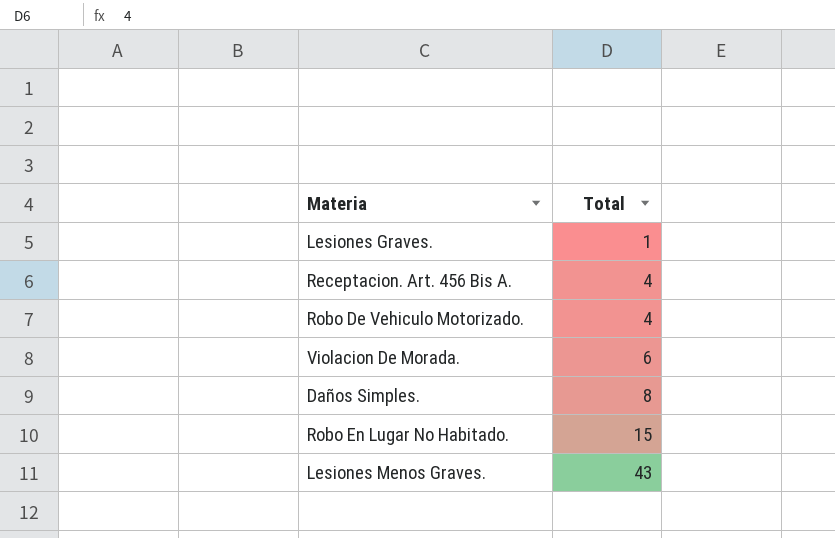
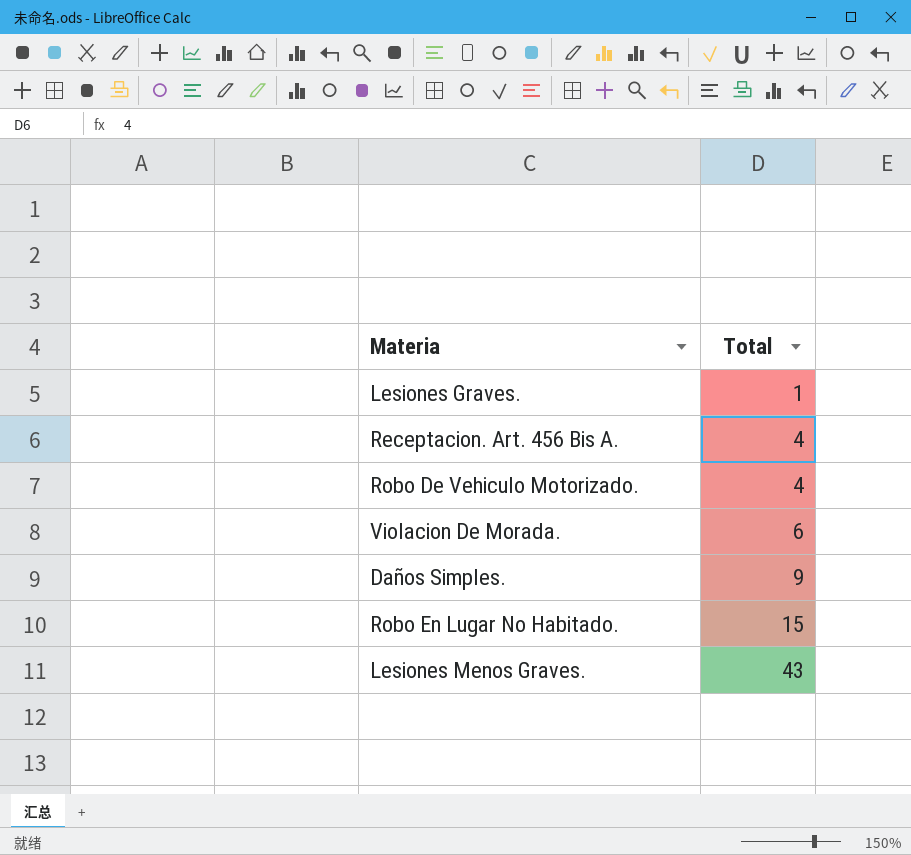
Daños Simples. | Total: 8 -> 9

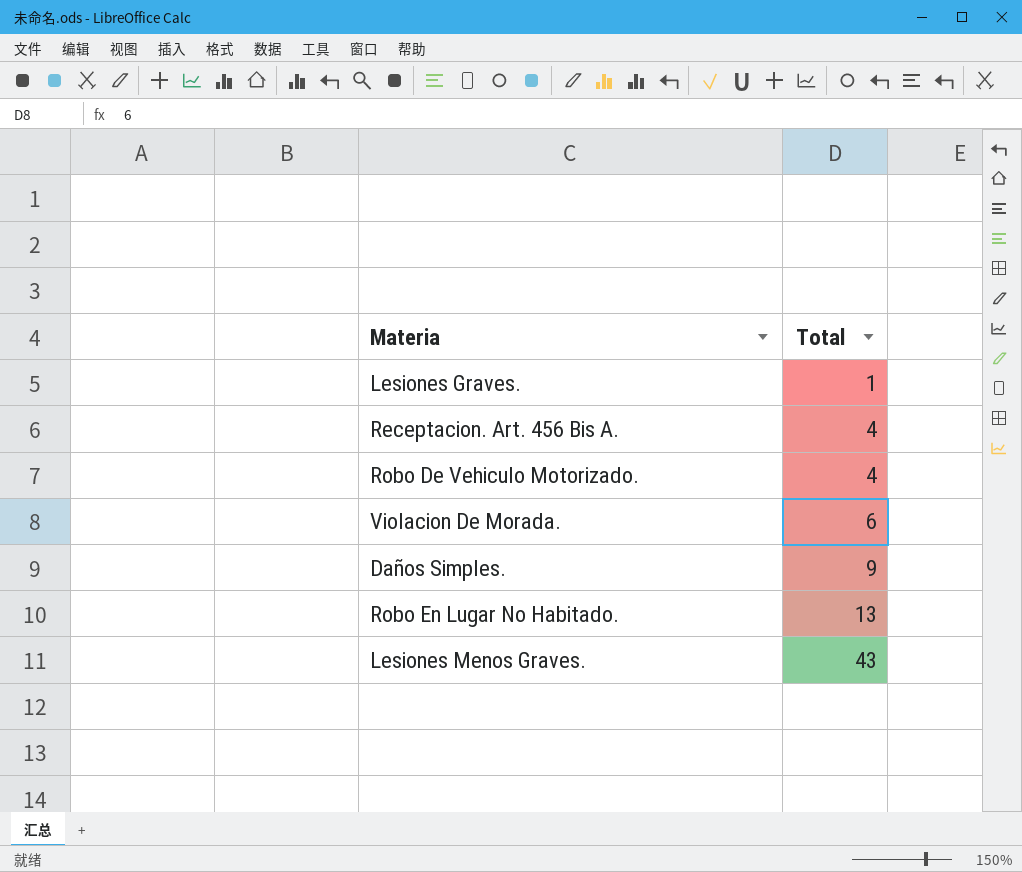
Robo En Lugar No Habitado. | Total: 15 -> 13

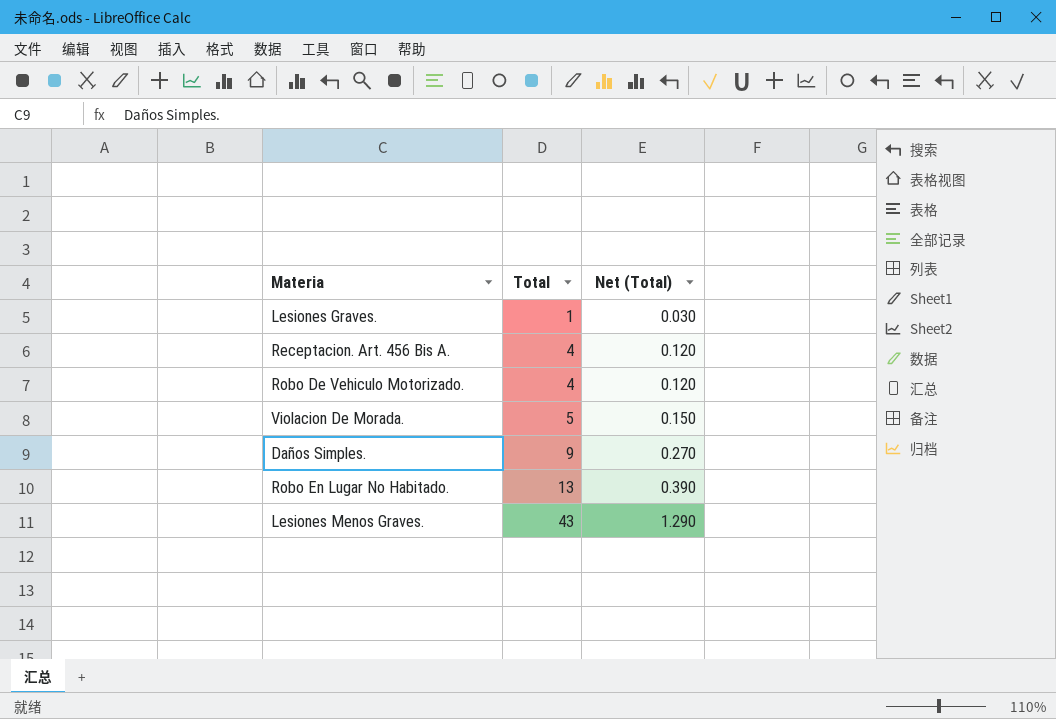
column Net (Total) | formula: none -> [Total] * 0.03
Violacion De Morada. | Total: 6 -> 5

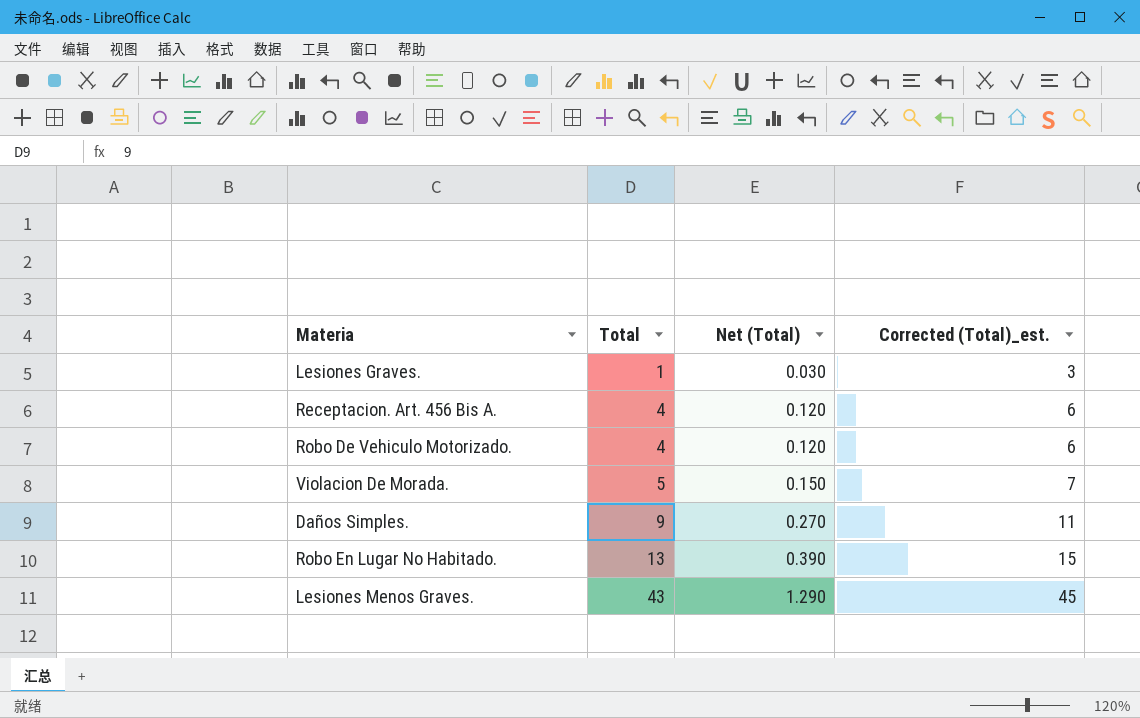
column Corrected (Total)_est. | formula: none -> [Total] + 2

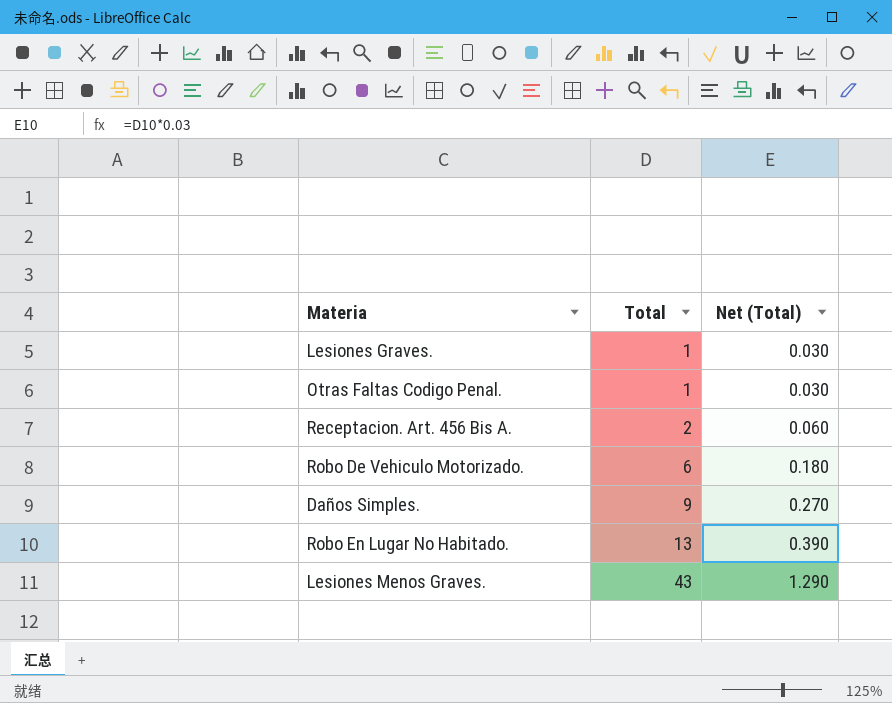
column Corrected (Total)_est. | formula: [Total] + 2 -> none
row Violacion De Morada.: 5 | 0.150 | 7 -> none
row Otras Faltas Codigo Penal.: none -> 1 | 0.030
Receptacion. Art. 456 Bis A. | Total: 4 -> 2
Receptacion. Art. 456 Bis A. | Net (Total): 0.120 -> 0.060
Robo De Vehiculo Motorizado. | Total: 4 -> 6
Robo De Vehiculo Motorizado. | Net (Total): 0.120 -> 0.180

